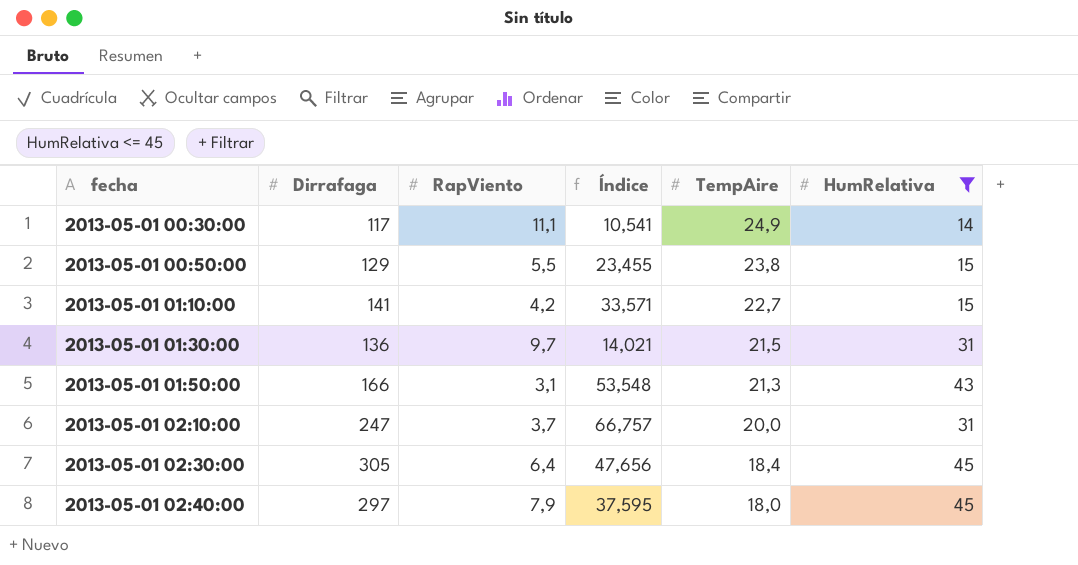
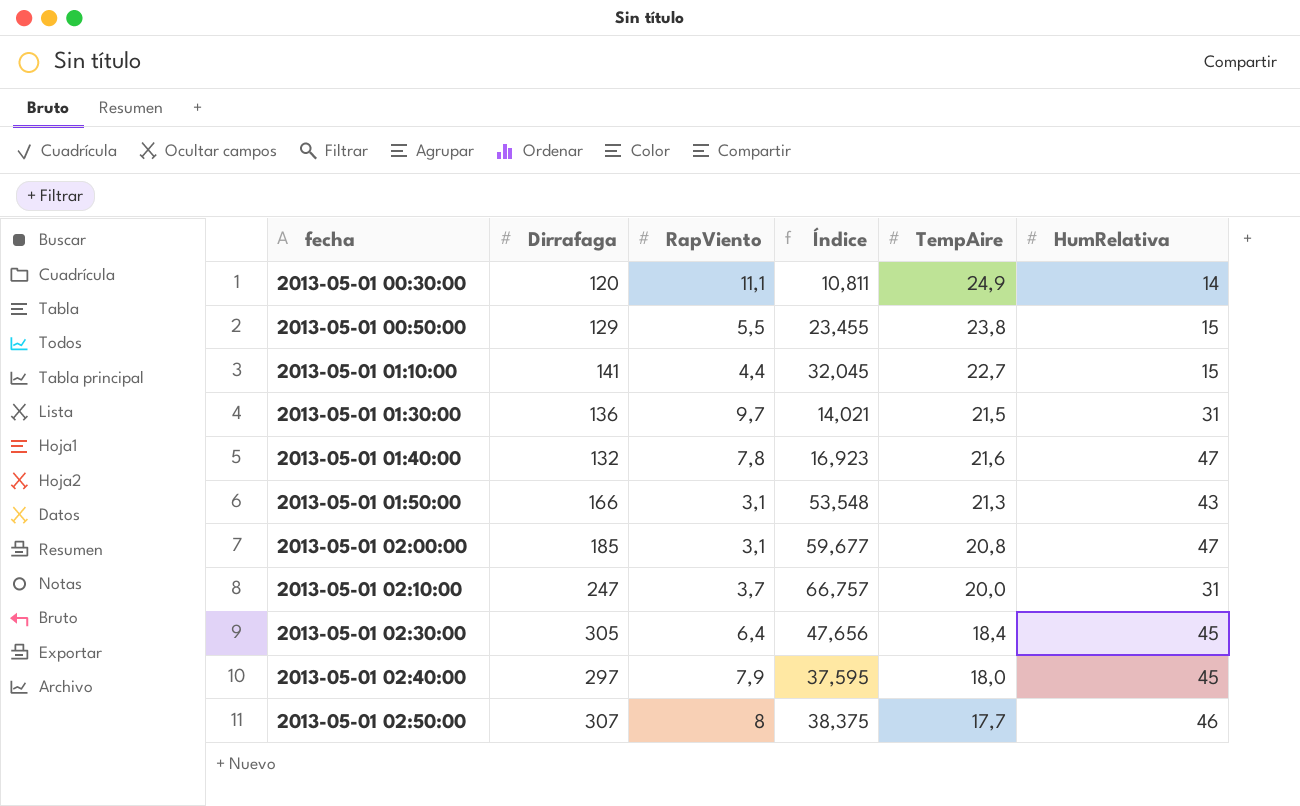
filter: HumRelativa <= 45 -> none
2013-05-01 00:30:00 | Dirrafaga: 117 -> 120
2013-05-01 00:30:00 | Índice: 10,541 -> 10,811
2013-05-01 01:10:00 | RapViento: 4,2 -> 4,4
2013-05-01 01:10:00 | Índice: 33,571 -> 32,045

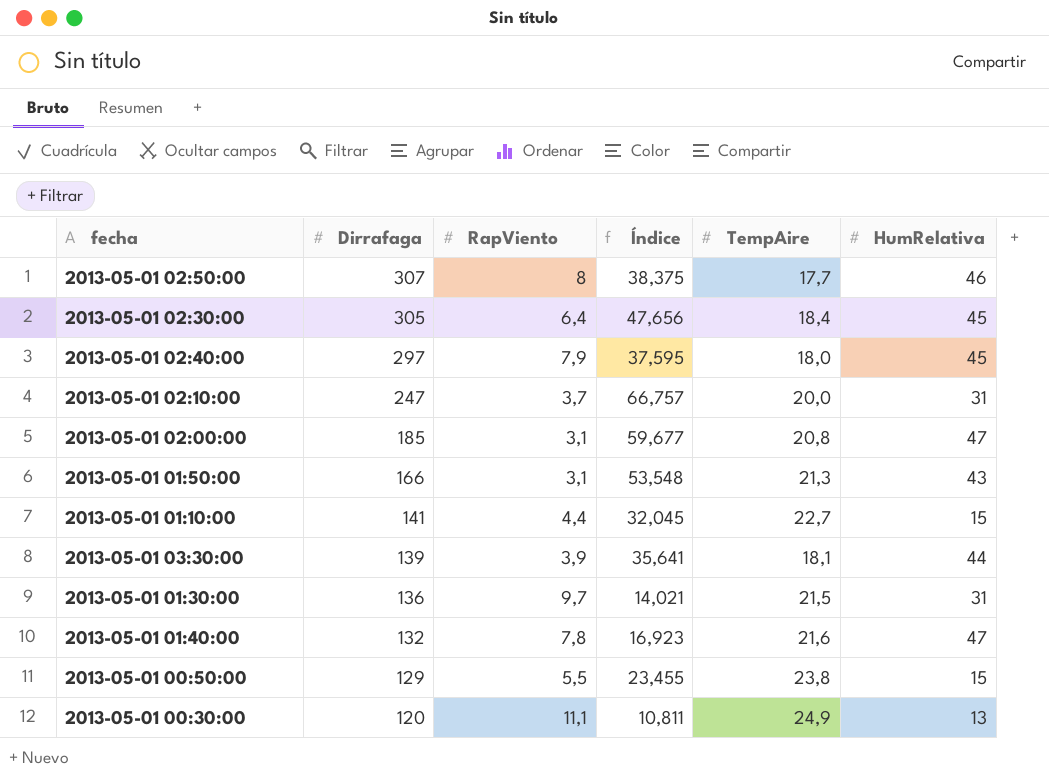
row order: fecha ascending -> Dirrafaga descending
row 2013-05-01 03:30:00: none -> 139 | 3,9 | 35,641 | 18,1 | 44
2013-05-01 00:30:00 | HumRelativa: 14 -> 13

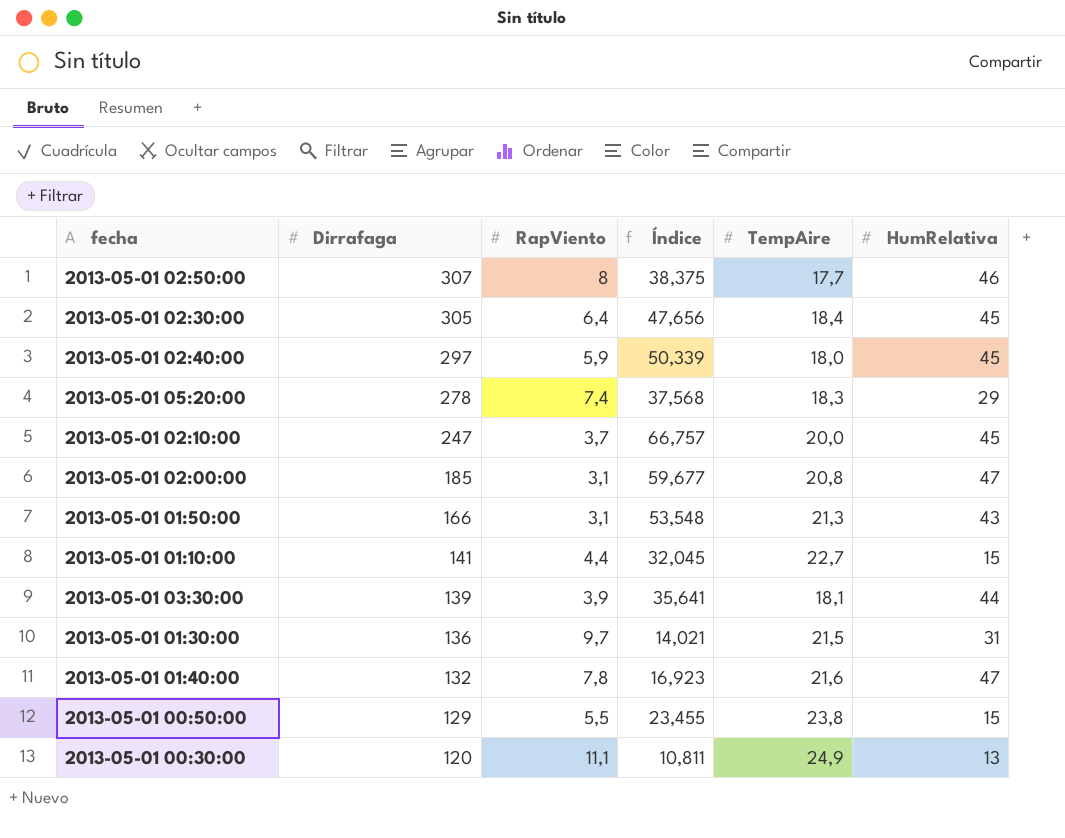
2013-05-01 02:40:00 | RapViento: 7,9 -> 5,9
2013-05-01 02:40:00 | Índice: 37,595 -> 50,339
row 2013-05-01 05:20:00: none -> 278 | 7,4 | 37,568 | 18,3 | 29
2013-05-01 02:10:00 | HumRelativa: 31 -> 45

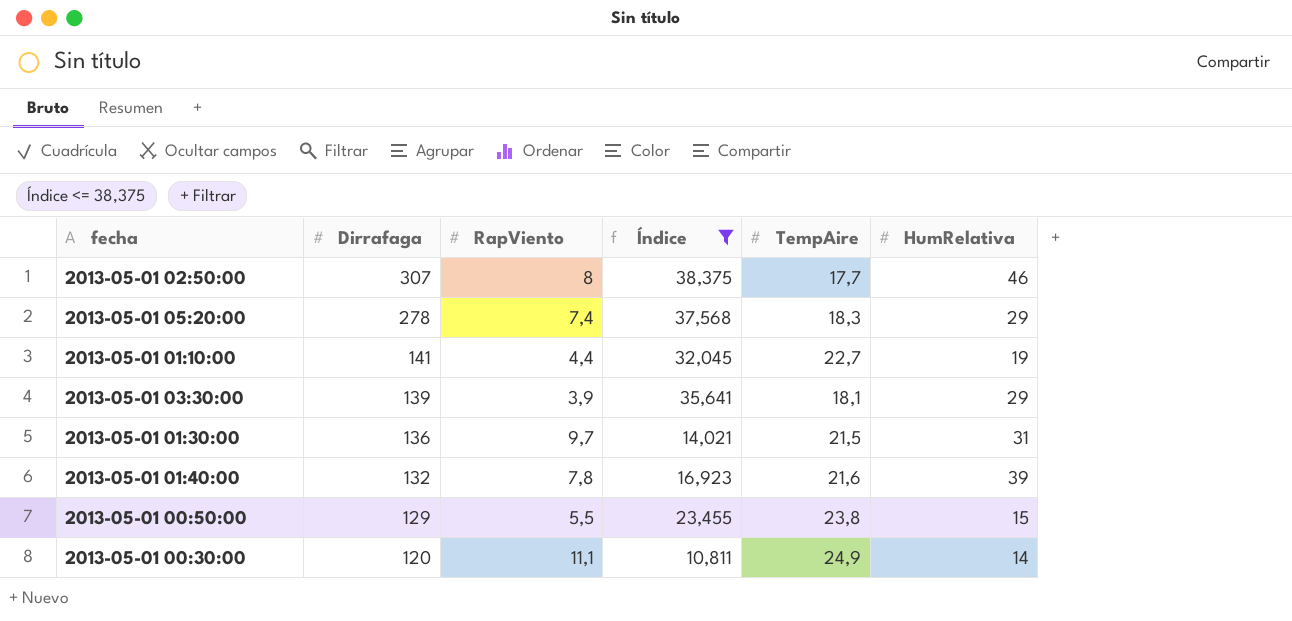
filter: none -> Índice <= 38,375
2013-05-01 01:10:00 | HumRelativa: 15 -> 19
2013-05-01 03:30:00 | HumRelativa: 44 -> 29
2013-05-01 01:40:00 | HumRelativa: 47 -> 39
2013-05-01 00:30:00 | HumRelativa: 13 -> 14

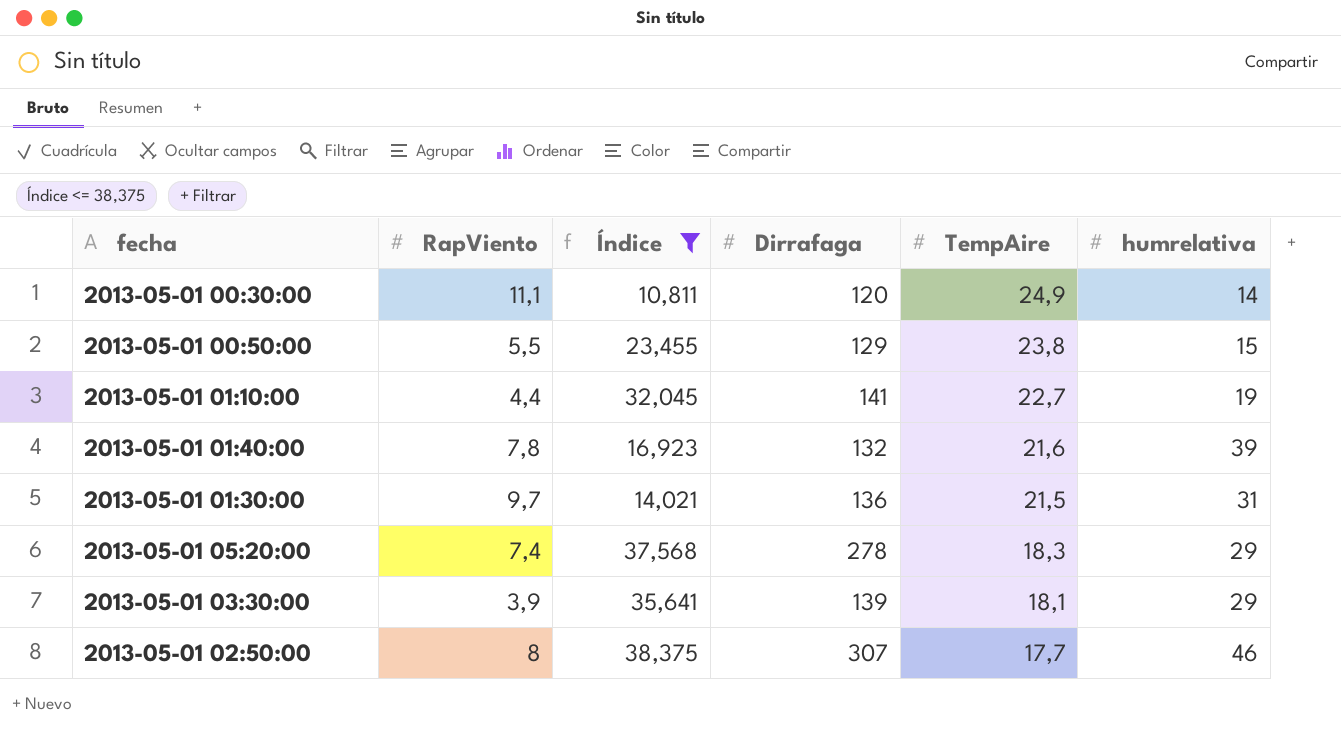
row order: Dirrafaga descending -> TempAire descending
column Dirrafaga | position: 2 -> 4
column name: HumRelativa -> humrelativa

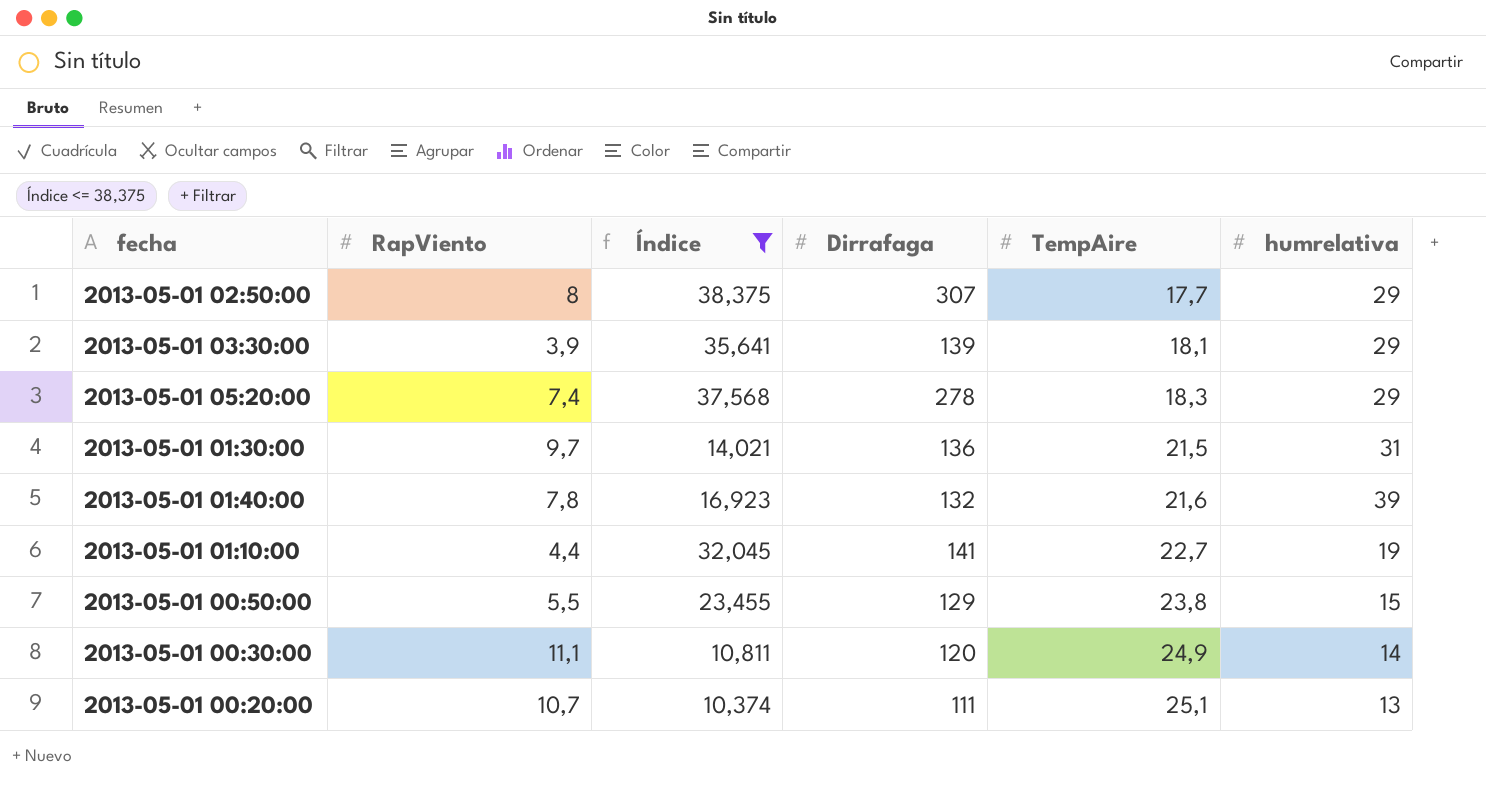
row order: TempAire descending -> TempAire ascending
2013-05-01 02:50:00 | humrelativa: 46 -> 29
row 2013-05-01 00:20:00: none -> 10,7 | 10,374 | 111 | 25,1 | 13

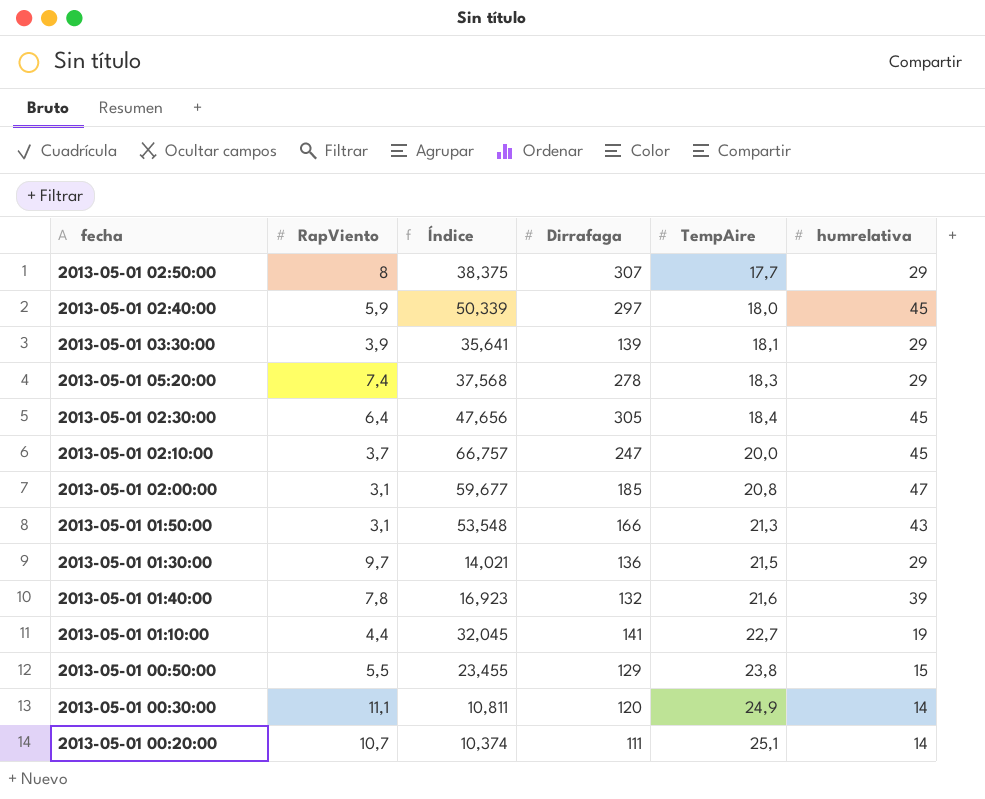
filter: Índice <= 38,375 -> none
2013-05-01 01:30:00 | humrelativa: 31 -> 29
2013-05-01 00:20:00 | humrelativa: 13 -> 14

